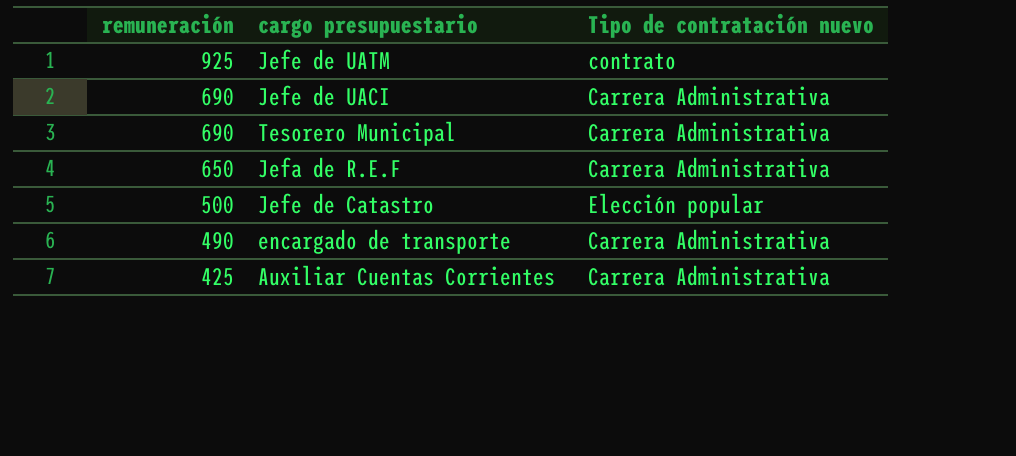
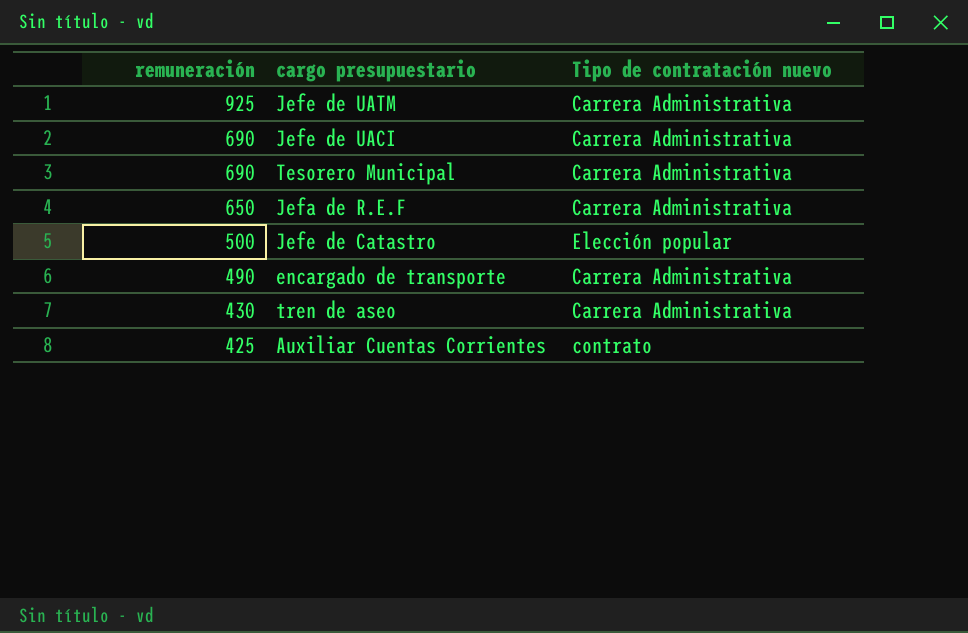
Jefe de UATM | Tipo de contratación nuevo: contrato -> Carrera Administrativa
row tren de aseo: none -> 430 | Carrera Administrativa
Auxiliar Cuentas Corrientes | Tipo de contratación nuevo: Carrera Administrativa -> contrato

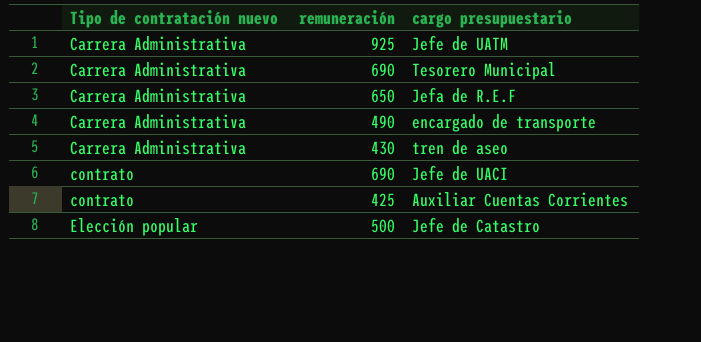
row order: remuneración descending -> Tipo de contratación nuevo ascending
column Tipo de contratación nuevo | position: 3 -> 1
Jefe de UACI | Tipo de contratación nuevo: Carrera Administrativa -> contrato

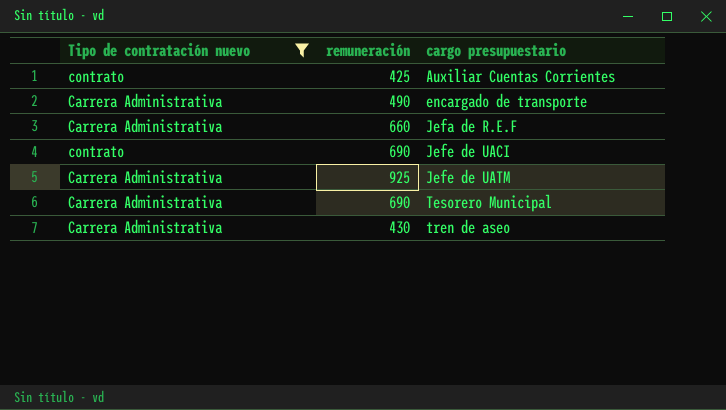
filter: none -> Tipo de contratación nuevo != Elección popular
row order: Tipo de contratación nuevo ascending -> cargo presupuestario ascending
Jefa de R.E.F | remuneración: 650 -> 660

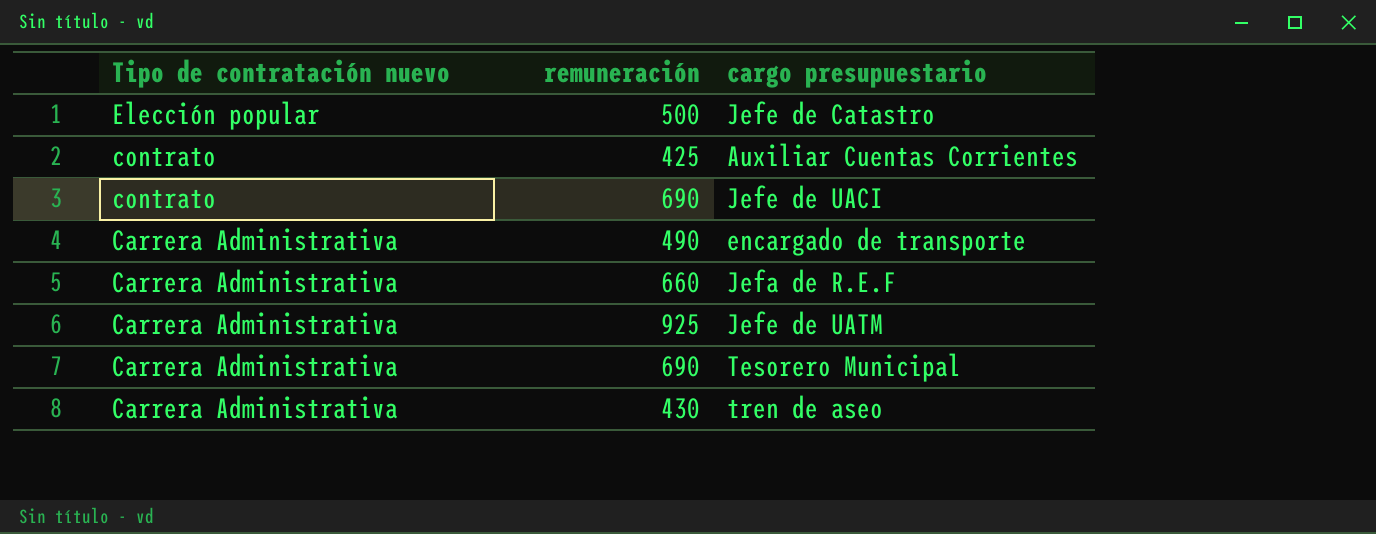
filter: Tipo de contratación nuevo != Elección popular -> none
row order: cargo presupuestario ascending -> Tipo de contratación nuevo descending

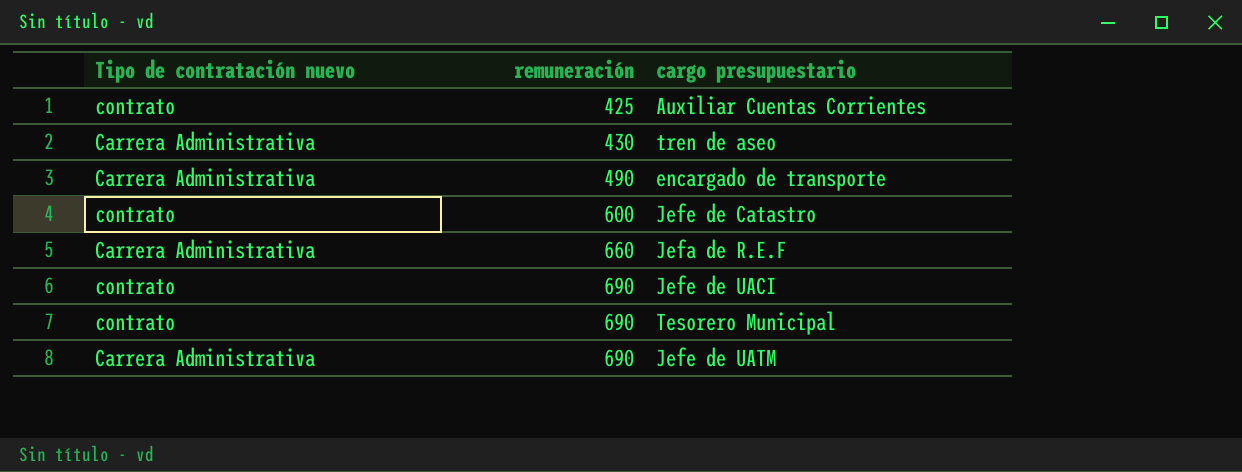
row order: Tipo de contratación nuevo descending -> remuneración ascending
Jefe de Catastro | Tipo de contratación nuevo: Elección popular -> contrato
Jefe de Catastro | remuneración: 500 -> 600
Tesorero Municipal | Tipo de contratación nuevo: Carrera Administrativa -> contrato
Jefe de UATM | remuneración: 925 -> 690

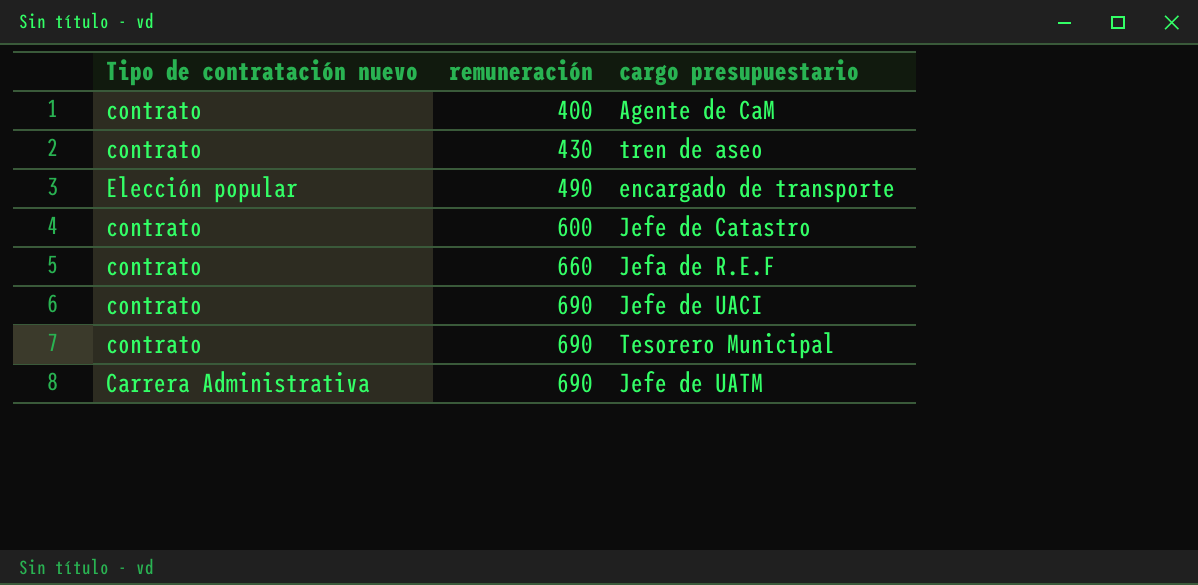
row Auxiliar Cuentas Corrientes: contrato | 425 -> none
row Agente de CaM: none -> contrato | 400
tren de aseo | Tipo de contratación nuevo: Carrera Administrativa -> contrato
encargado de transporte | Tipo de contratación nuevo: Carrera Administrativa -> Elección popular
Jefa de R.E.F | Tipo de contratación nuevo: Carrera Administrativa -> contrato

